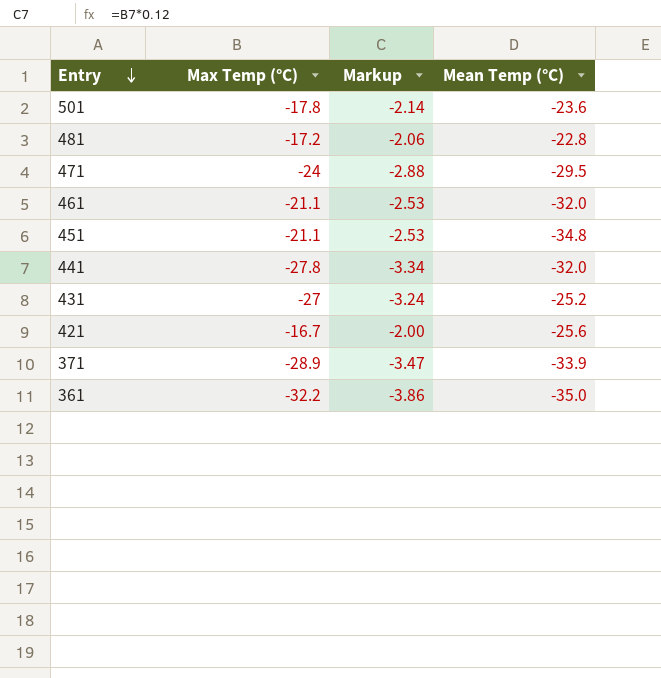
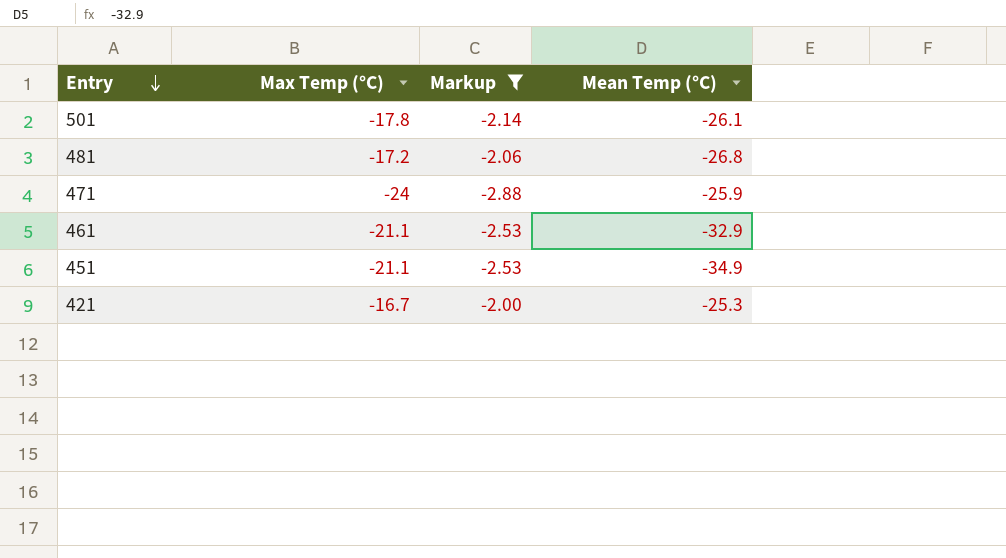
filter: none -> Markup >= -2.88
501 | Mean Temp (°C): -23.6 -> -26.1
481 | Mean Temp (°C): -22.8 -> -26.8
471 | Mean Temp (°C): -29.5 -> -25.9
461 | Mean Temp (°C): -32.0 -> -32.9
451 | Mean Temp (°C): -34.8 -> -34.9
421 | Mean Temp (°C): -25.6 -> -25.3

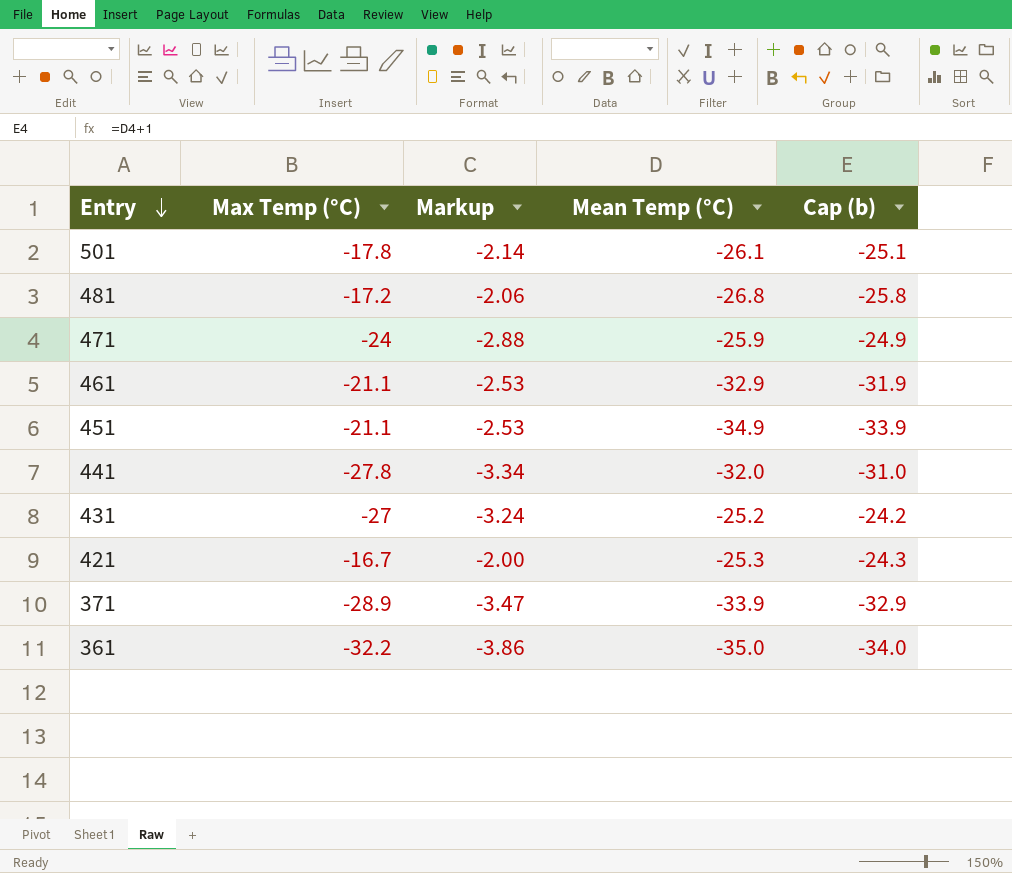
filter: Markup >= -2.88 -> none
column Cap (b) | formula: none -> [Mean Temp (°C)] + 1

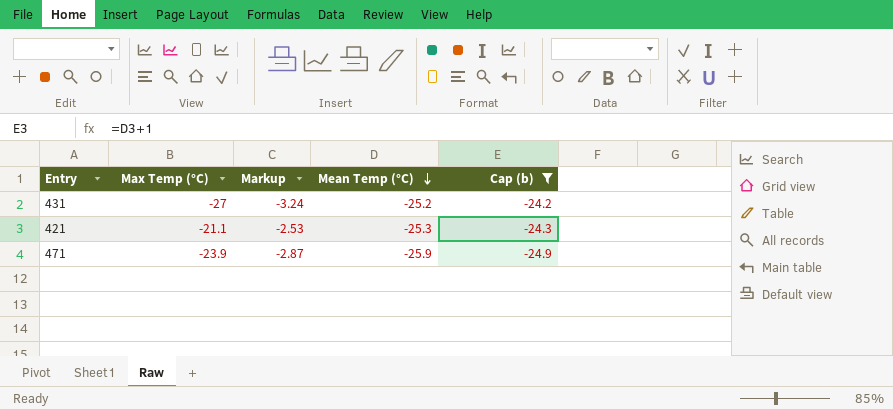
filter: none -> Cap (b) >= -24.9
row order: Entry descending -> Mean Temp (°C) descending
421 | Max Temp (°C): -16.7 -> -21.1
421 | Markup: -2.00 -> -2.53
471 | Max Temp (°C): -24 -> -23.9
471 | Markup: -2.88 -> -2.87

